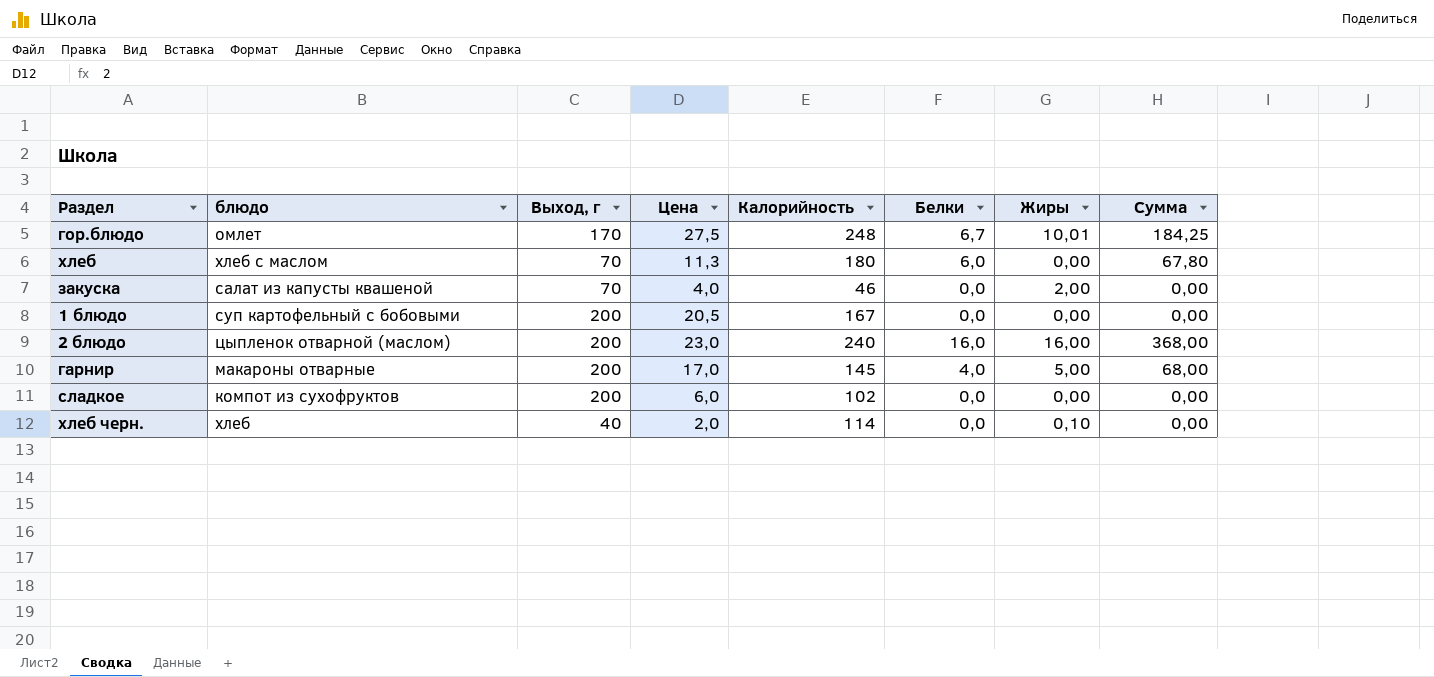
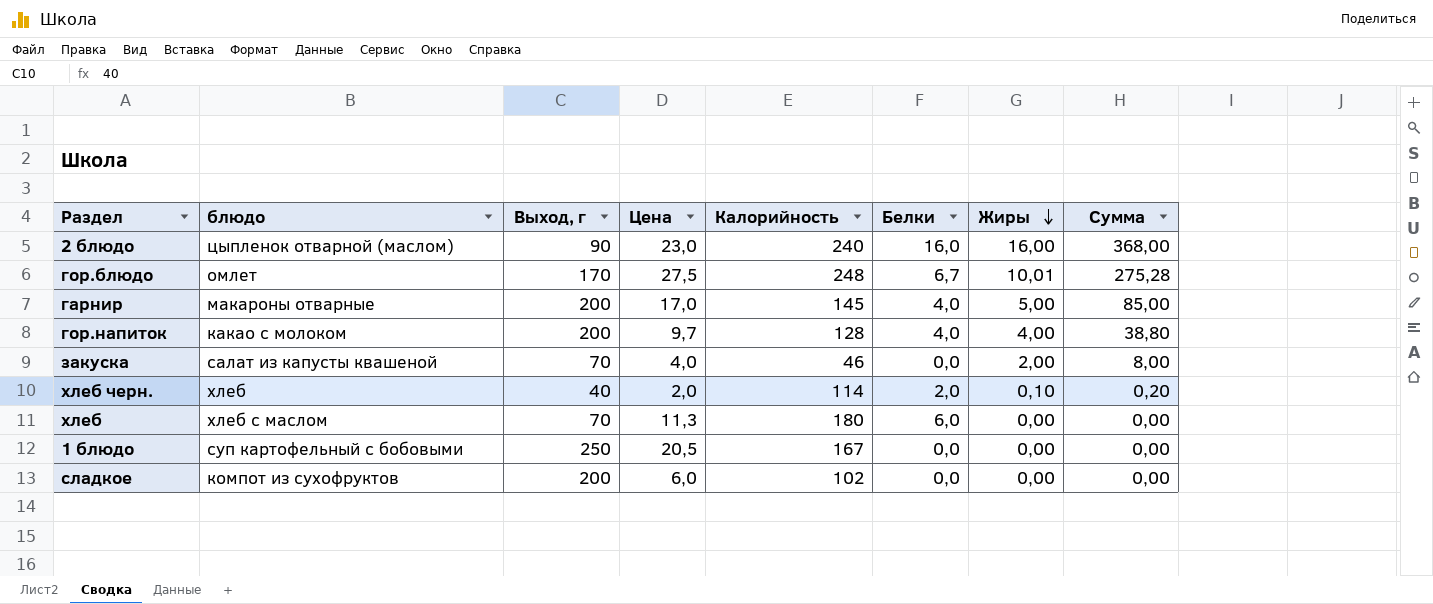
row order: none -> Жиры descending
column Сумма | formula: [Цена] * [Белки] -> [Цена] * [Жиры]
2 блюдо | Выход, г: 200 -> 90
row гор.напиток: none -> какао с молоком | 200 | 9,7 | 128 | 4,0 | 4,00 | 38,80
хлеб черн. | Белки: 0,0 -> 2,0
1 блюдо | Выход, г: 200 -> 250

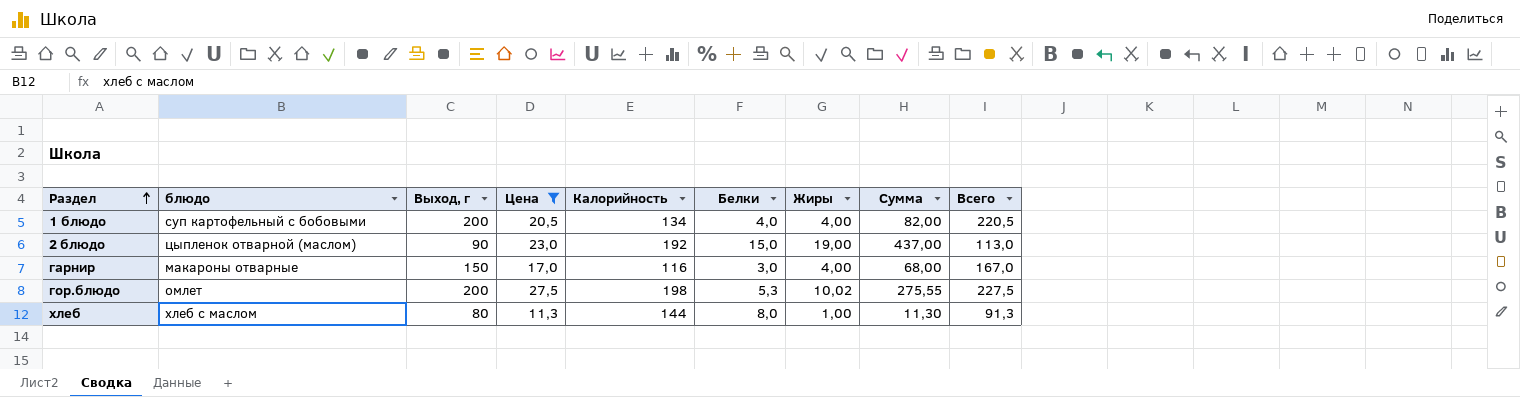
filter: none -> Цена >= 11,3
row order: Жиры descending -> Раздел ascending
column Всего | formula: none -> [Выход, г] + [Цена]
1 блюдо | Выход, г: 250 -> 200
1 блюдо | Калорийность: 167 -> 134
1 блюдо | Белки: 0,0 -> 4,0
1 блюдо | Жиры: 0,00 -> 4,00
1 блюдо | Сумма: 0,00 -> 82,00
2 блюдо | Калорийность: 240 -> 192
2 блюдо | Белки: 16,0 -> 15,0
2 блюдо | Жиры: 16,00 -> 19,00
2 блюдо | Сумма: 368,00 -> 437,00
гарнир | Выход, г: 200 -> 150
гарнир | Калорийность: 145 -> 116
гарнир | Белки: 4,0 -> 3,0
гарнир | Жиры: 5,00 -> 4,00
гарнир | Сумма: 85,00 -> 68,00
гор.блюдо | Выход, г: 170 -> 200
гор.блюдо | Калорийность: 248 -> 198
гор.блюдо | Белки: 6,7 -> 5,3
гор.блюдо | Жиры: 10,01 -> 10,02
гор.блюдо | Сумма: 275,28 -> 275,55
хлеб | Выход, г: 70 -> 80
хлеб | Калорийность: 180 -> 144
хлеб | Белки: 6,0 -> 8,0
хлеб | Жиры: 0,00 -> 1,00
хлеб | Сумма: 0,00 -> 11,30

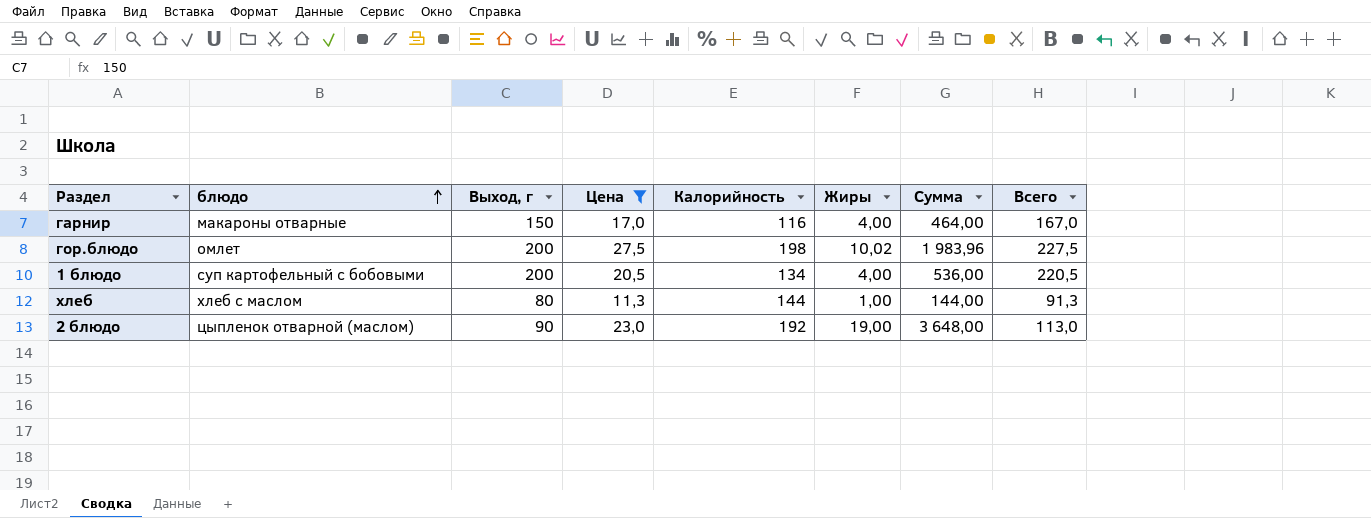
row order: Раздел ascending -> блюдо ascending
column Белки | position: 6 -> none
column Сумма | formula: [Цена] * [Жиры] -> [Калорийность] * [Жиры]

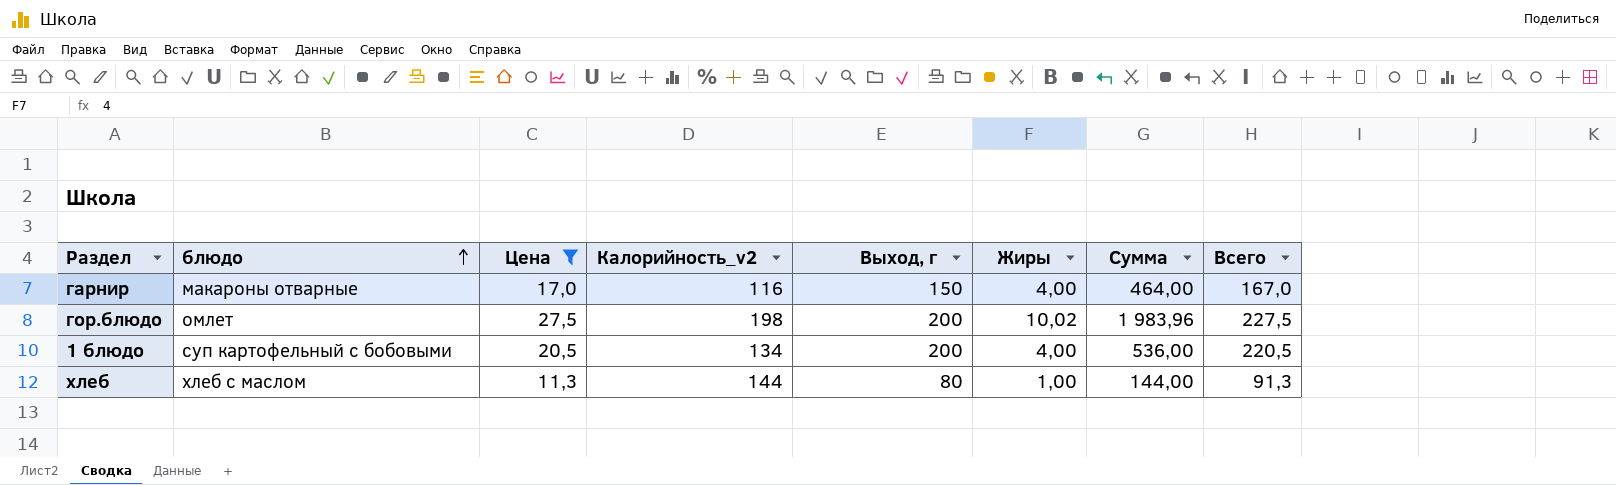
column name: Калорийность -> Калорийность_v2
column Выход, г | position: 3 -> 5
row 2 блюдо: цыпленок отварной (маслом) | 90 | 23,0 | 192 | 19,00 | 3 648,00 | 113,0 -> none

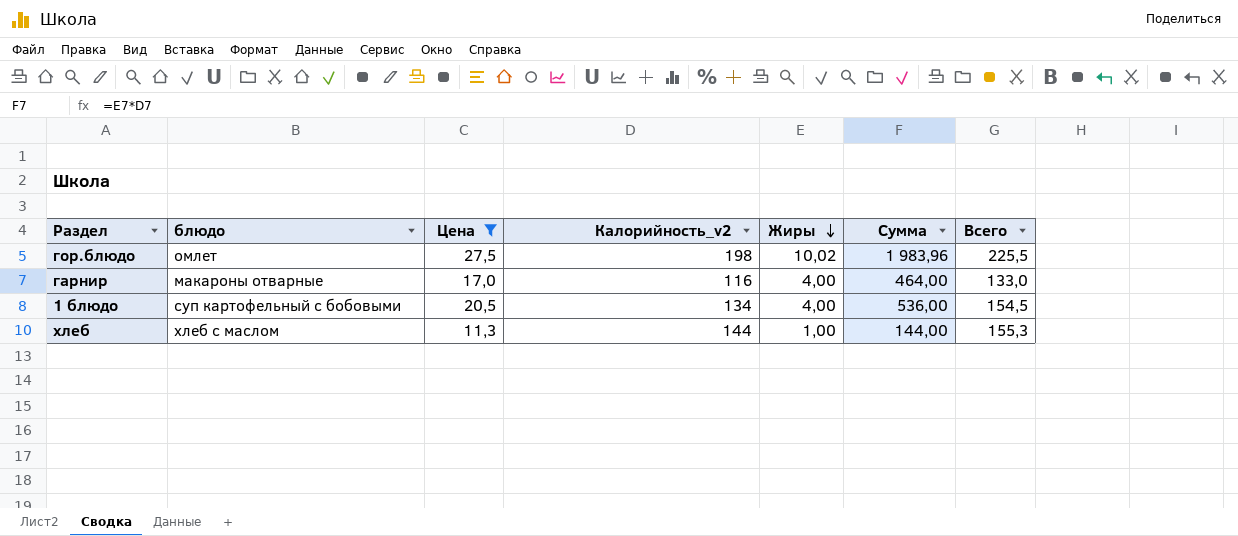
row order: блюдо ascending -> Жиры descending
column Выход, г | position: 5 -> none
column Всего | formula: [Цена] + [Выход, г] -> [Цена] + [Калорийность_v2]

